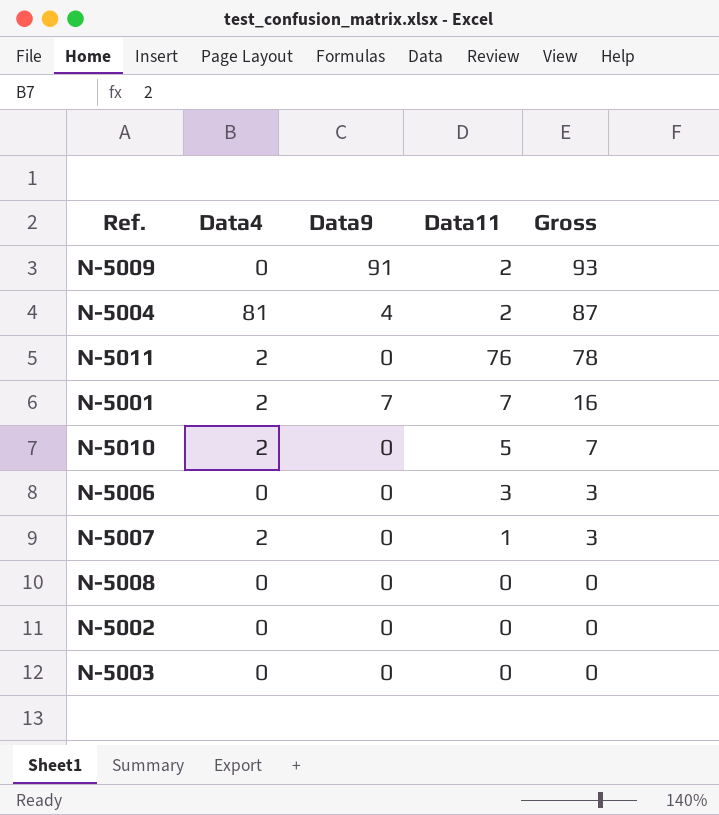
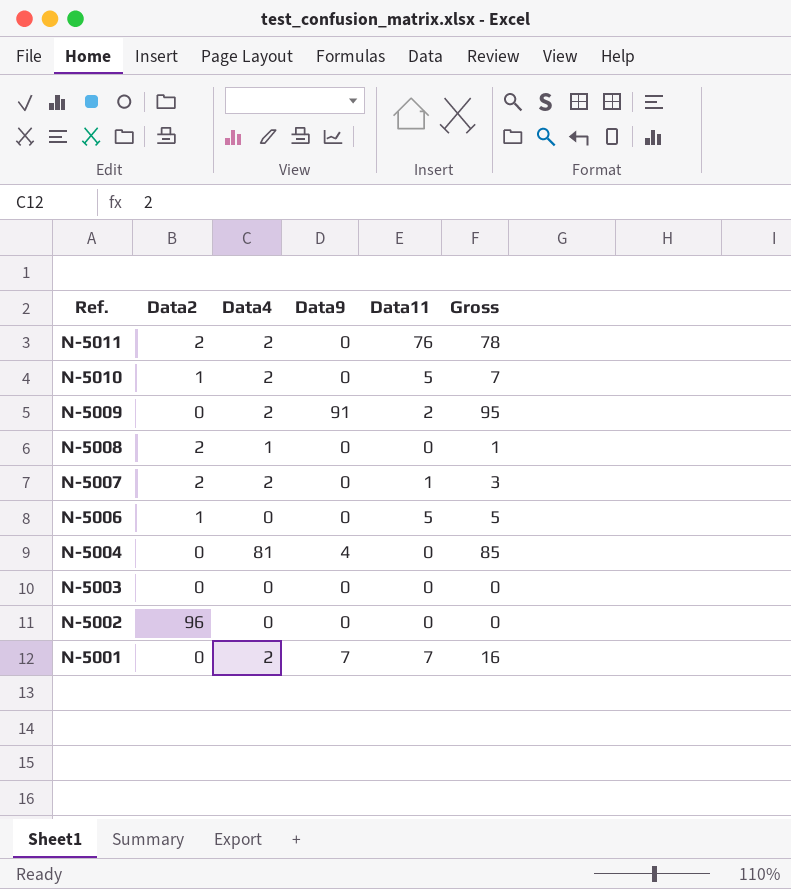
row order: Gross descending -> Ref. descending
column Data2 | position: none -> 2
N-5009 | Data4: 0 -> 2
N-5009 | Gross: 93 -> 95
N-5008 | Data4: 0 -> 1
N-5008 | Gross: 0 -> 1
N-5006 | Data11: 3 -> 5
N-5006 | Gross: 3 -> 5
N-5004 | Data11: 2 -> 0
N-5004 | Gross: 87 -> 85

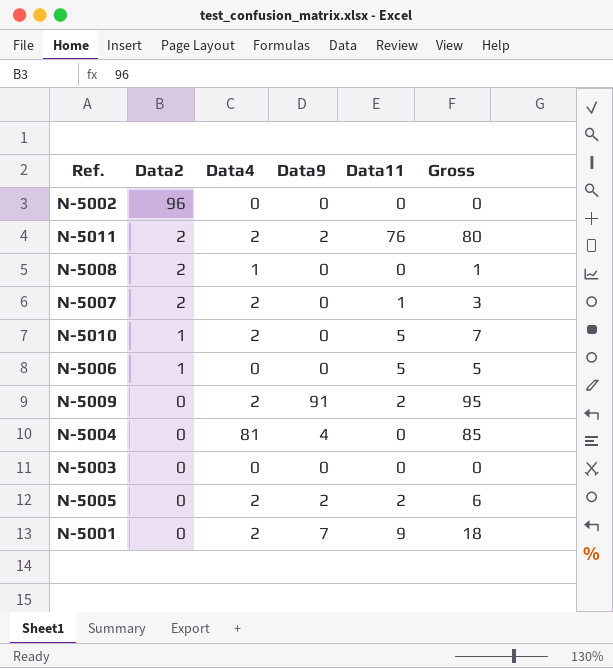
row order: Ref. descending -> Data2 descending
N-5011 | Data9: 0 -> 2
N-5011 | Gross: 78 -> 80
row N-5005: none -> 0 | 2 | 2 | 2 | 6
N-5001 | Data11: 7 -> 9
N-5001 | Gross: 16 -> 18

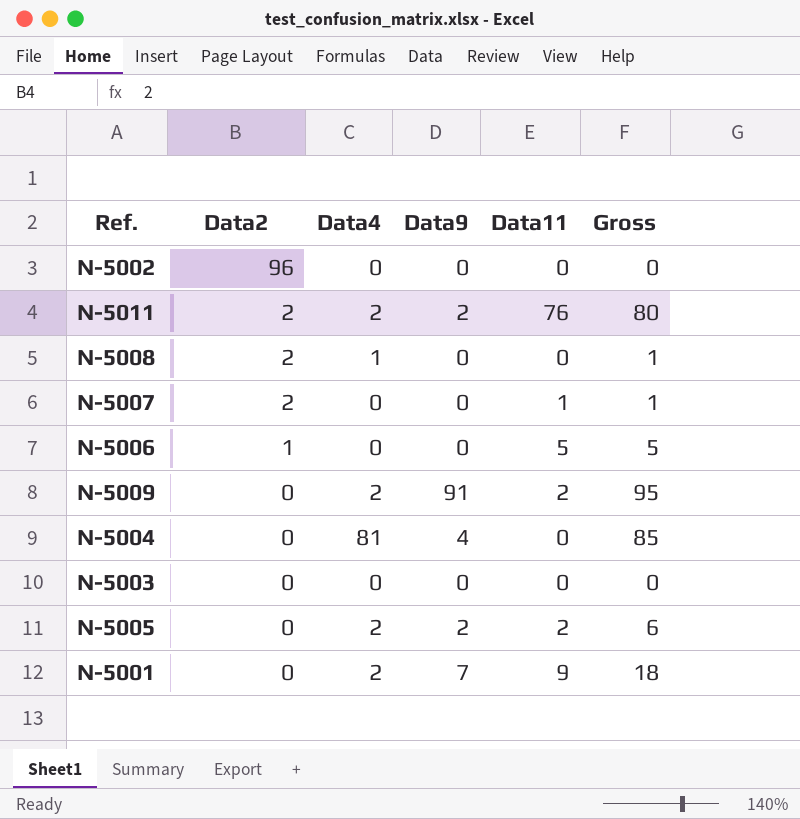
row N-5010: 1 | 2 | 0 | 5 | 7 -> none
N-5007 | Data4: 2 -> 0
N-5007 | Gross: 3 -> 1

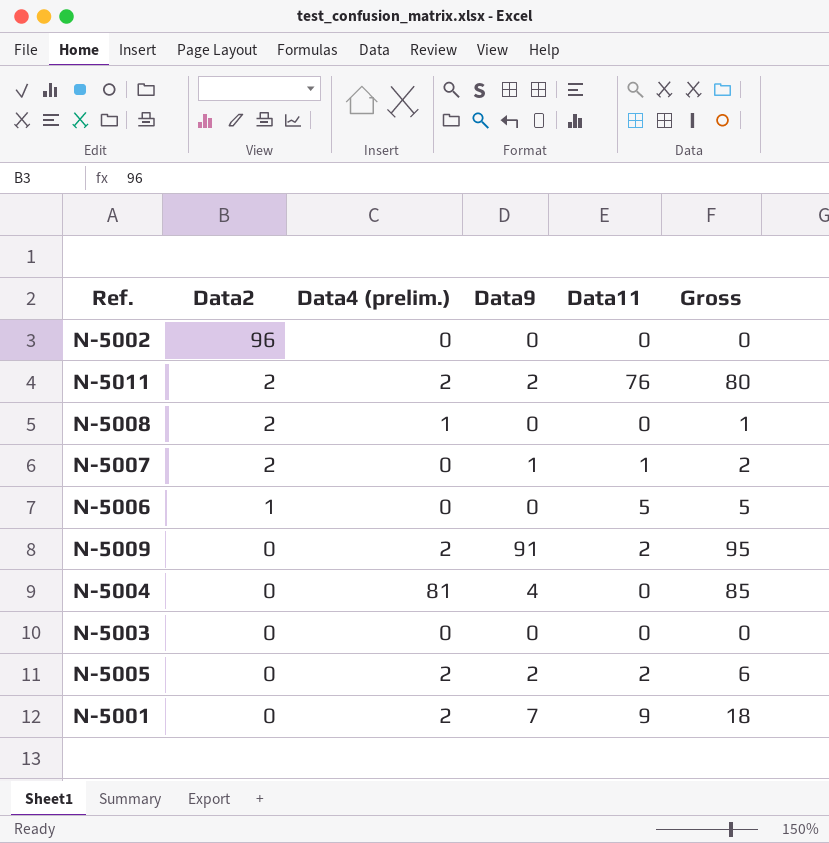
column name: Data4 -> Data4 (prelim.)
N-5007 | Data9: 0 -> 1
N-5007 | Gross: 1 -> 2

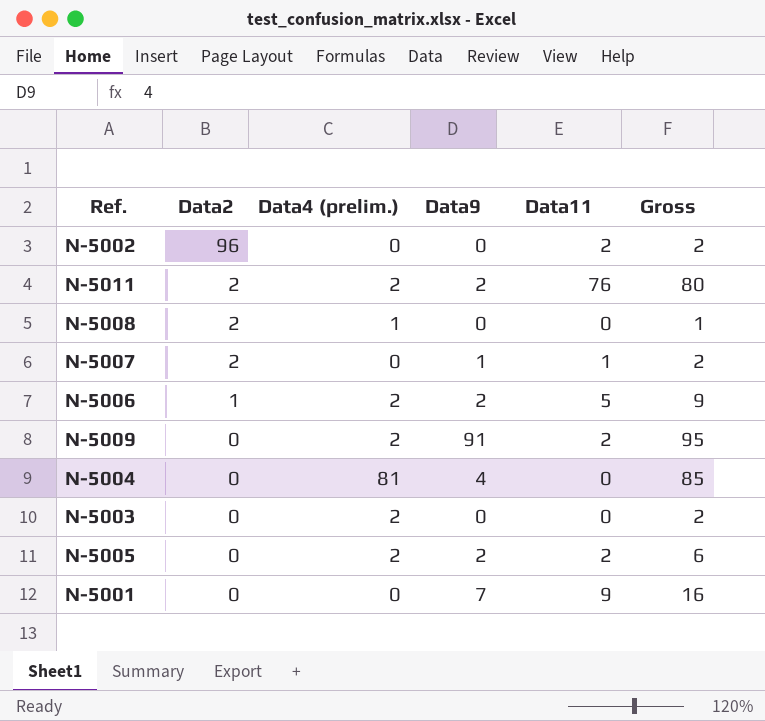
N-5002 | Data11: 0 -> 2
N-5002 | Gross: 0 -> 2
N-5006 | Data4 (prelim.): 0 -> 2
N-5006 | Data9: 0 -> 2
N-5006 | Gross: 5 -> 9
N-5003 | Data4 (prelim.): 0 -> 2
N-5003 | Gross: 0 -> 2
N-5001 | Data4 (prelim.): 2 -> 0
N-5001 | Gross: 18 -> 16

